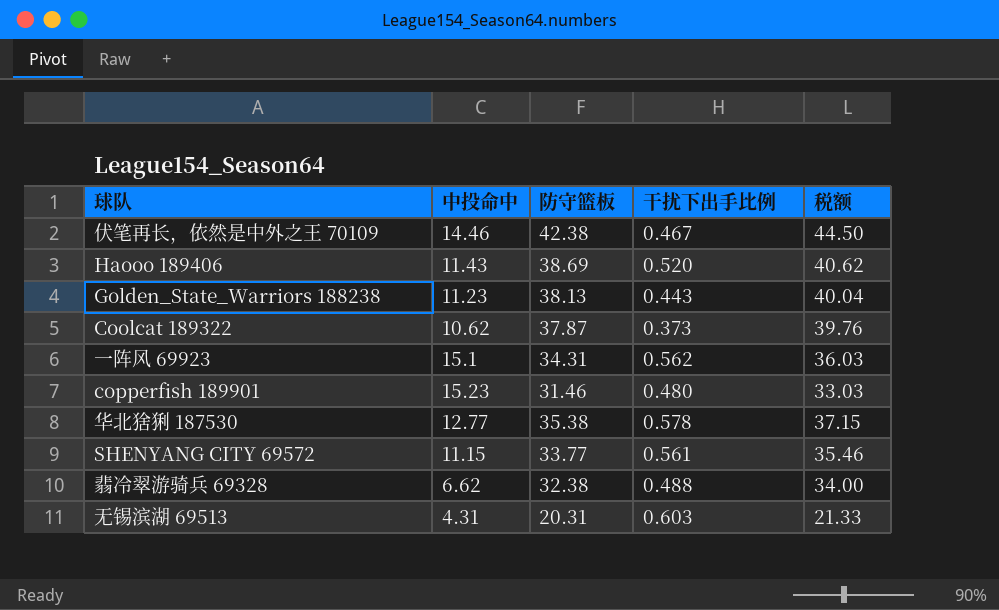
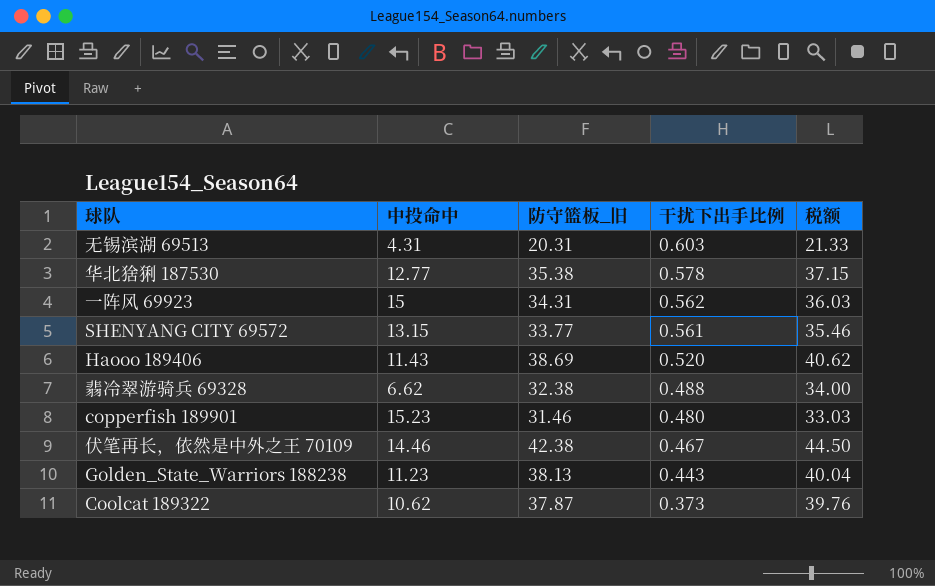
row order: none -> 干扰下出手比例 descending
column name: 防守篮板 -> 防守篮板_旧
一阵风 69923 | 中投命中: 15.1 -> 15
SHENYANG CITY 69572 | 中投命中: 11.15 -> 13.15

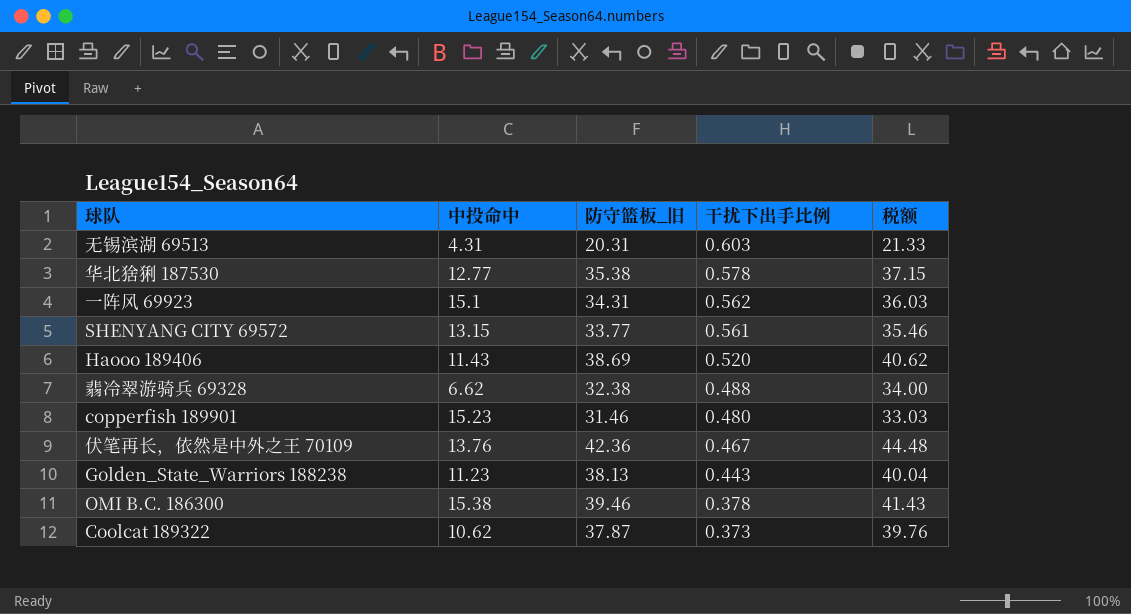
一阵风 69923 | 中投命中: 15 -> 15.1
伏笔再长，依然是中外之王 70109 | 中投命中: 14.46 -> 13.76
伏笔再长，依然是中外之王 70109 | 防守篮板_旧: 42.38 -> 42.36
伏笔再长，依然是中外之王 70109 | 税额: 44.50 -> 44.48
row OMI B.C. 186300: none -> 15.38 | 39.46 | 0.378 | 41.43

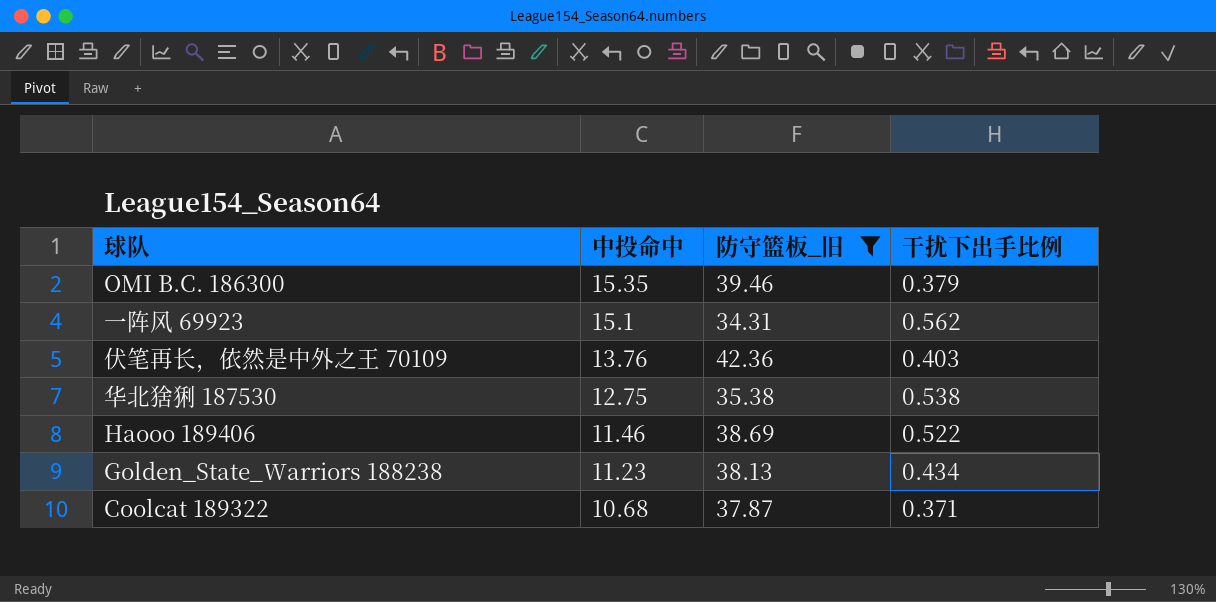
filter: none -> 防守篮板_旧 >= 34.31
row order: 干扰下出手比例 descending -> 中投命中 descending
column 税额 | formula: [防守篮板_旧] * 1.05 -> none
OMI B.C. 186300 | 中投命中: 15.38 -> 15.35
OMI B.C. 186300 | 干扰下出手比例: 0.378 -> 0.379
伏笔再长，依然是中外之王 70109 | 干扰下出手比例: 0.467 -> 0.403
华北猞猁 187530 | 中投命中: 12.77 -> 12.75
华北猞猁 187530 | 干扰下出手比例: 0.578 -> 0.538
Haooo 189406 | 中投命中: 11.43 -> 11.46
Haooo 189406 | 干扰下出手比例: 0.520 -> 0.522
Golden_State_Warriors 188238 | 干扰下出手比例: 0.443 -> 0.434
Coolcat 189322 | 中投命中: 10.62 -> 10.68
Coolcat 189322 | 干扰下出手比例: 0.373 -> 0.371

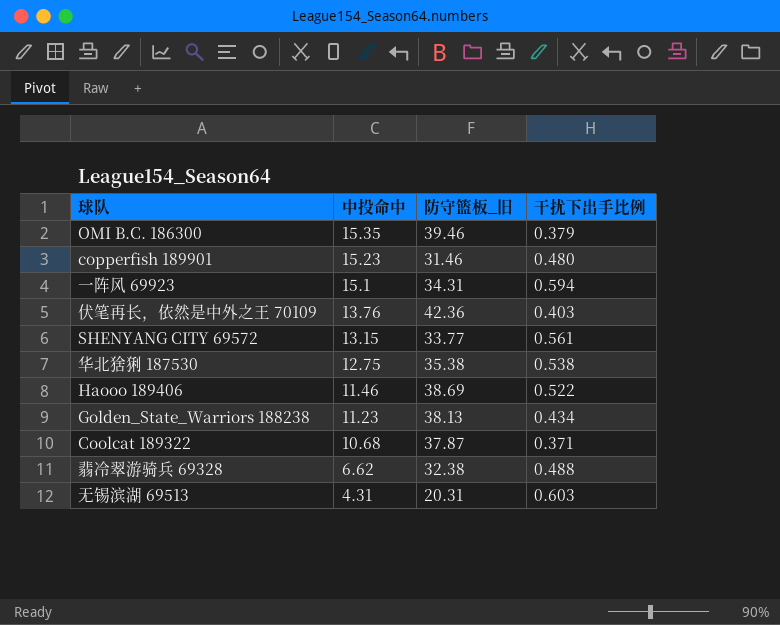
filter: 防守篮板_旧 >= 34.31 -> none
一阵风 69923 | 干扰下出手比例: 0.562 -> 0.594

